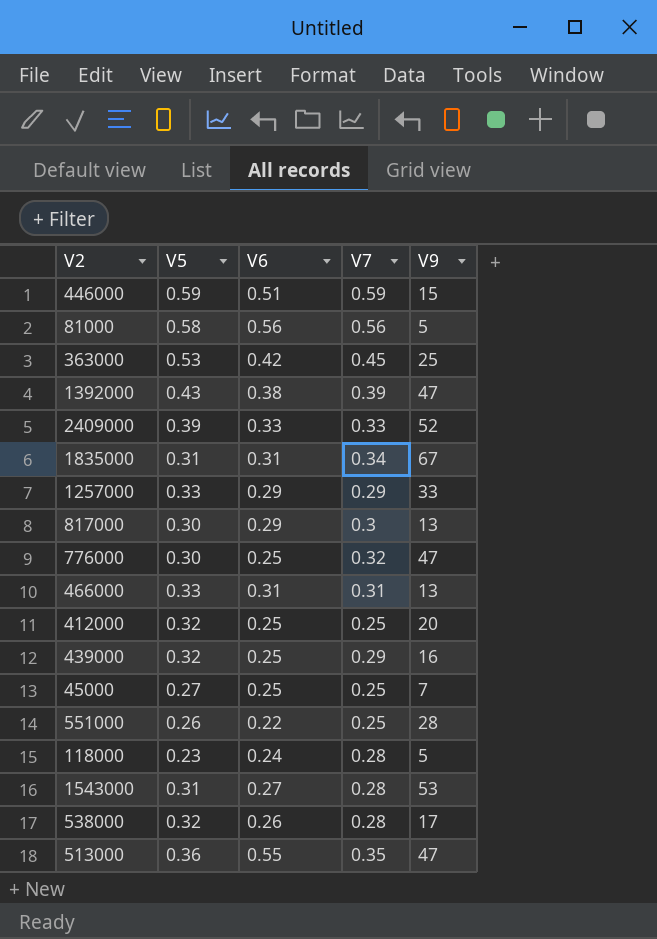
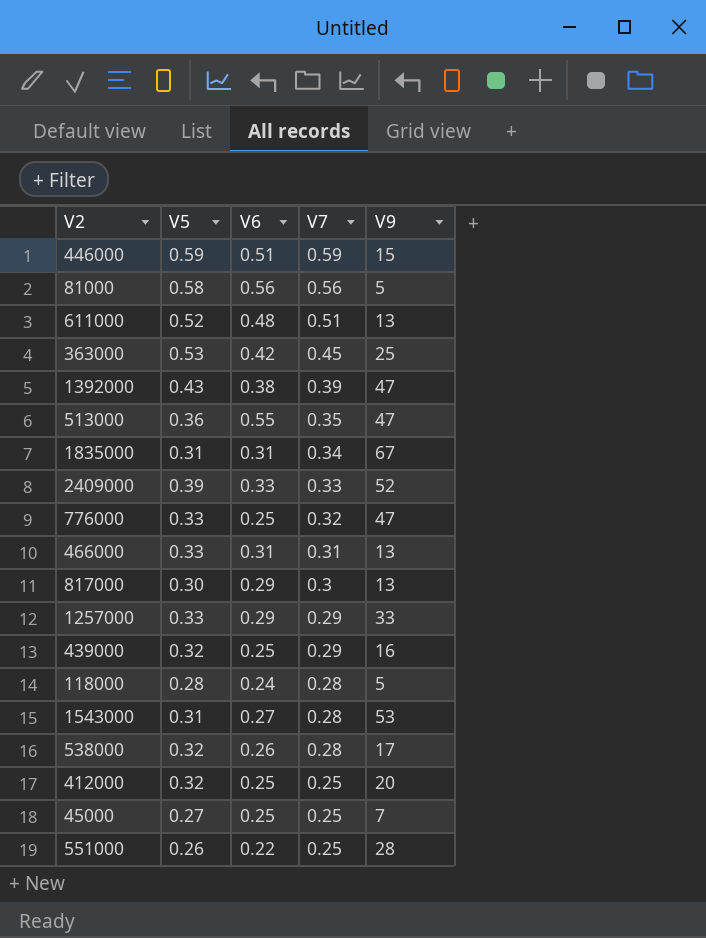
row order: none -> V7 descending
row 611000: none -> 0.52 | 0.48 | 0.51 | 13
776000 | V5: 0.30 -> 0.33
118000 | V5: 0.23 -> 0.28

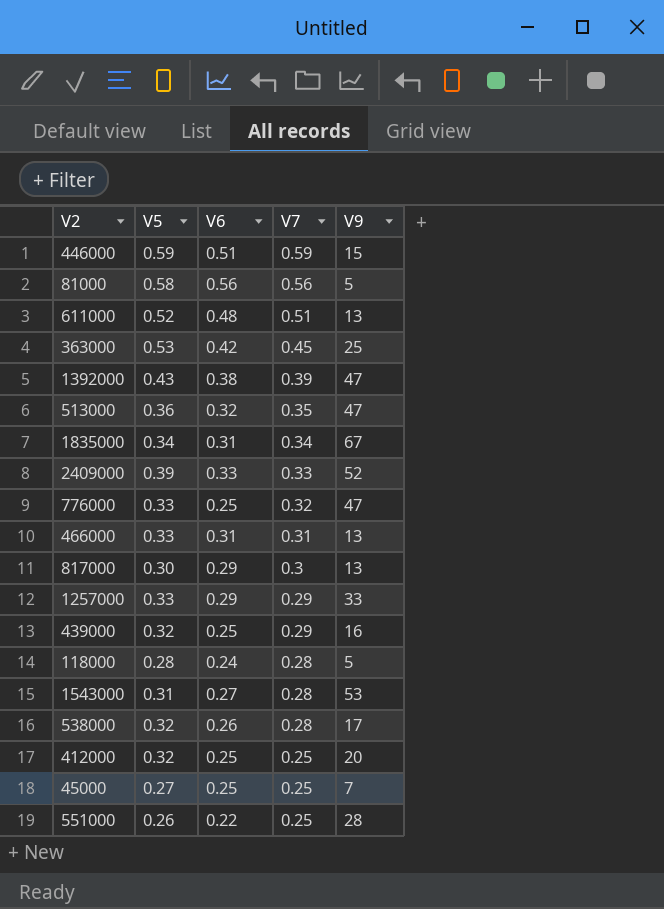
513000 | V6: 0.55 -> 0.32
1835000 | V5: 0.31 -> 0.34

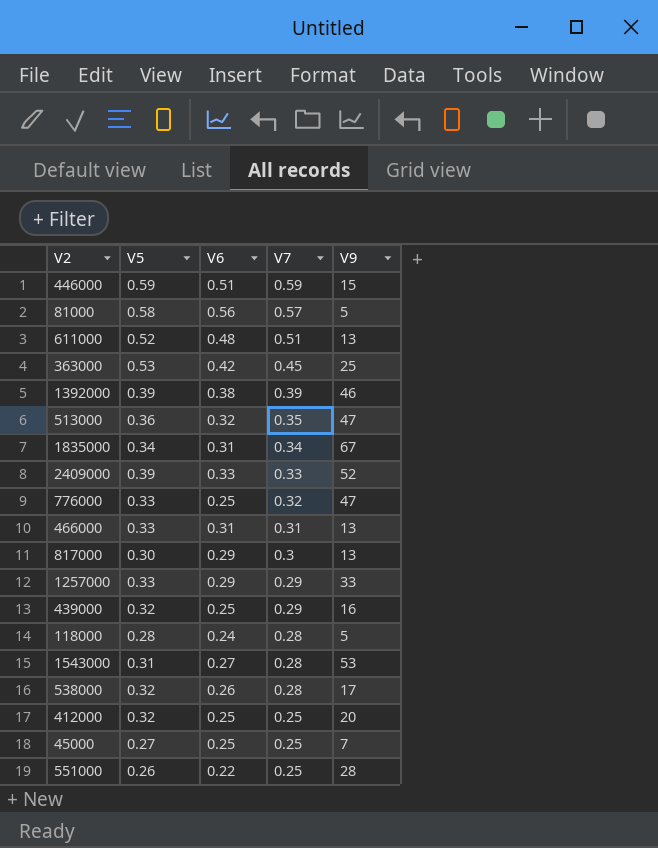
81000 | V7: 0.56 -> 0.57
1392000 | V5: 0.43 -> 0.39
1392000 | V9: 47 -> 46

